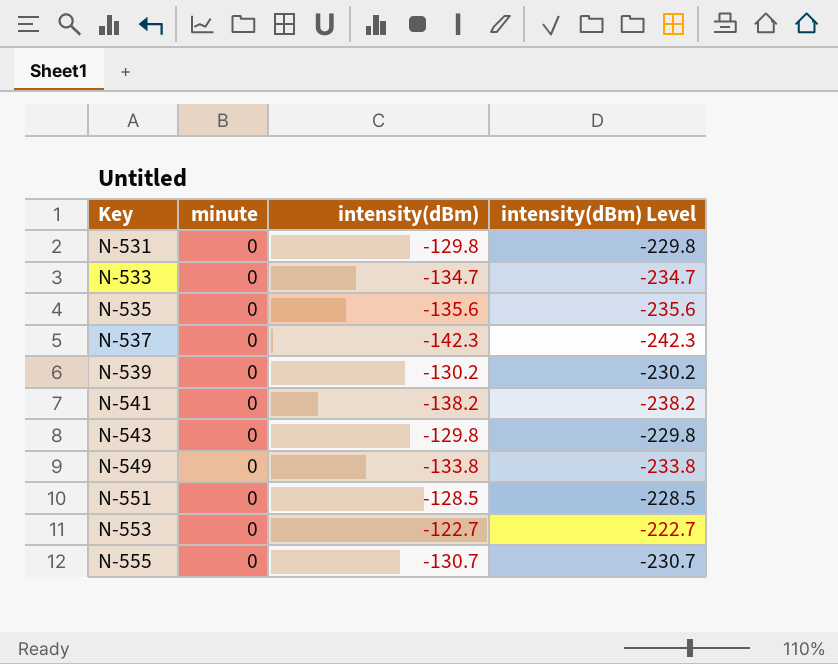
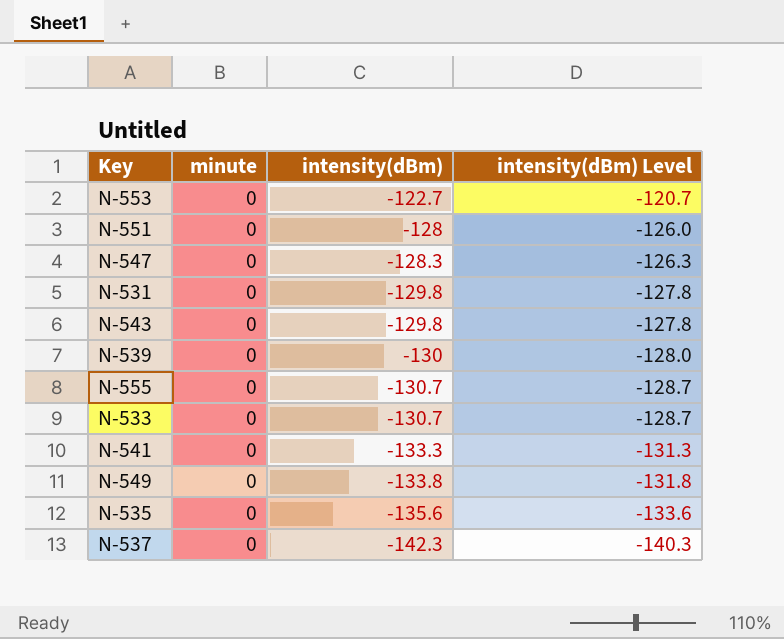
row order: Key ascending -> intensity(dBm) descending
column intensity(dBm) Level | formula: [intensity(dBm)] - 100 -> [intensity(dBm)] + 2
N-551 | intensity(dBm): -128.5 -> -128
row N-547: none -> 0 | -128.3 | -126.3
N-539 | intensity(dBm): -130.2 -> -130
N-533 | intensity(dBm): -134.7 -> -130.7
N-541 | intensity(dBm): -138.2 -> -133.3

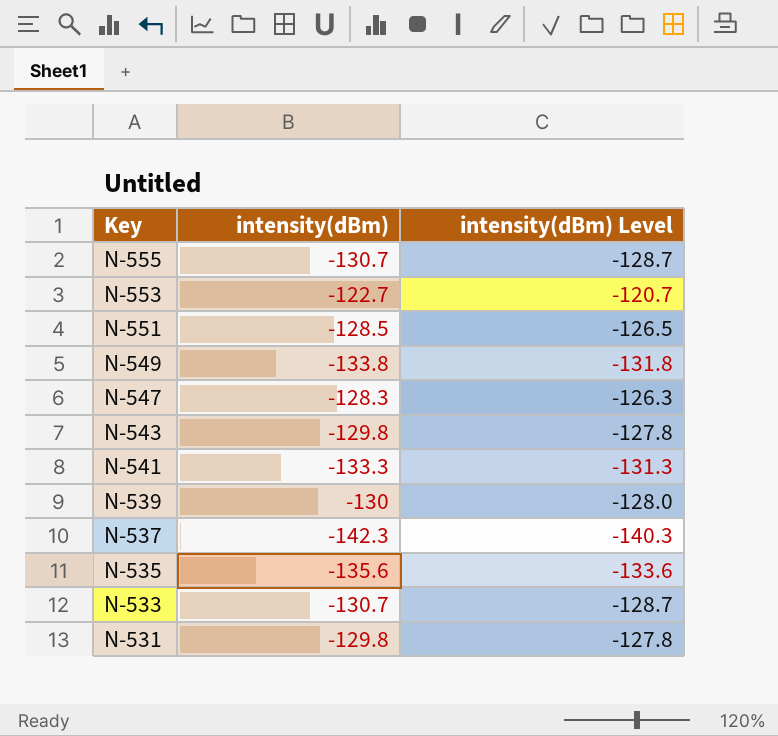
row order: intensity(dBm) descending -> Key descending
column minute | position: 2 -> none
N-551 | intensity(dBm): -128 -> -128.5
N-551 | intensity(dBm) Level: -126.0 -> -126.5

